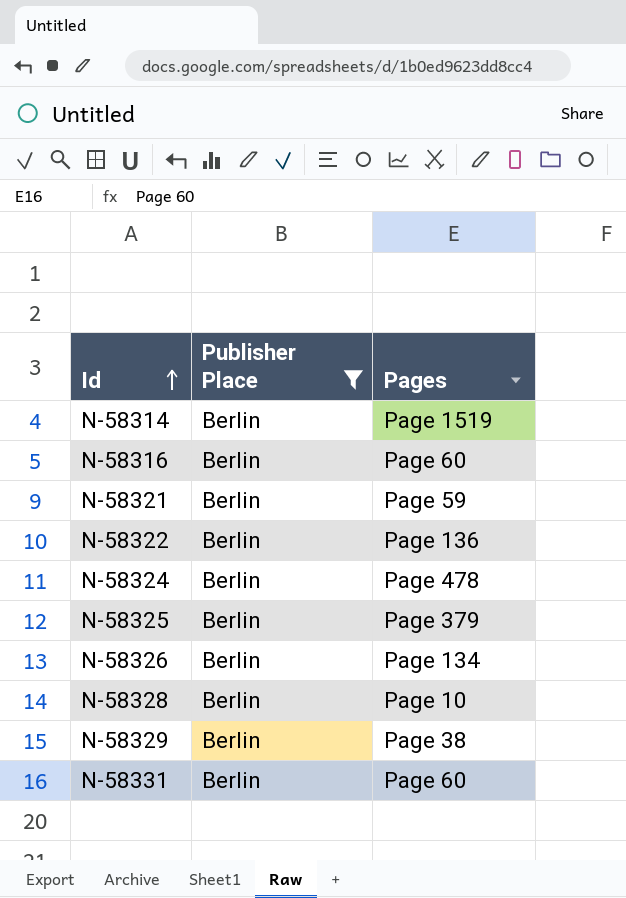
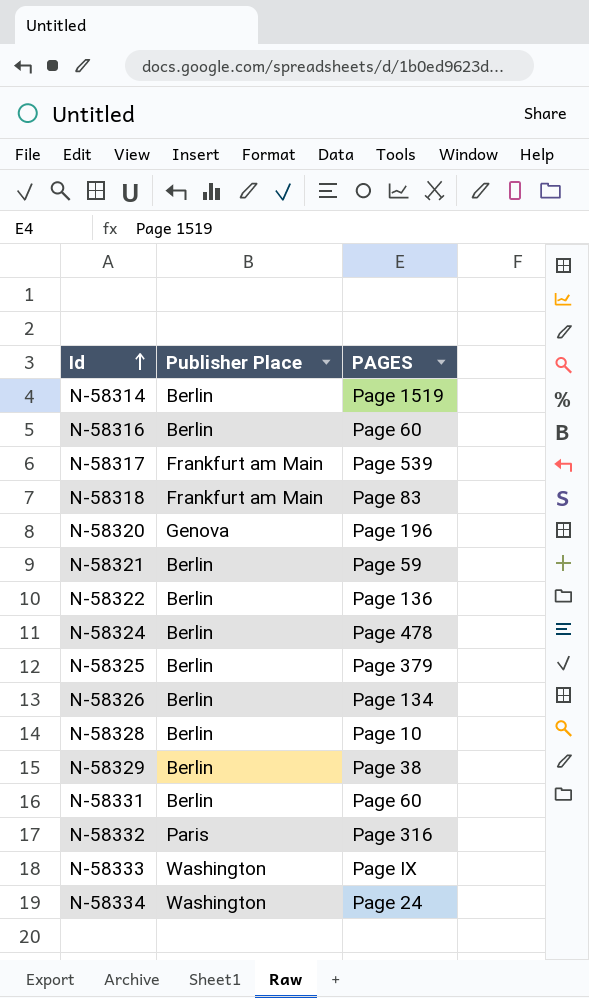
filter: Publisher Place = Berlin -> none
column name: Pages -> PAGES

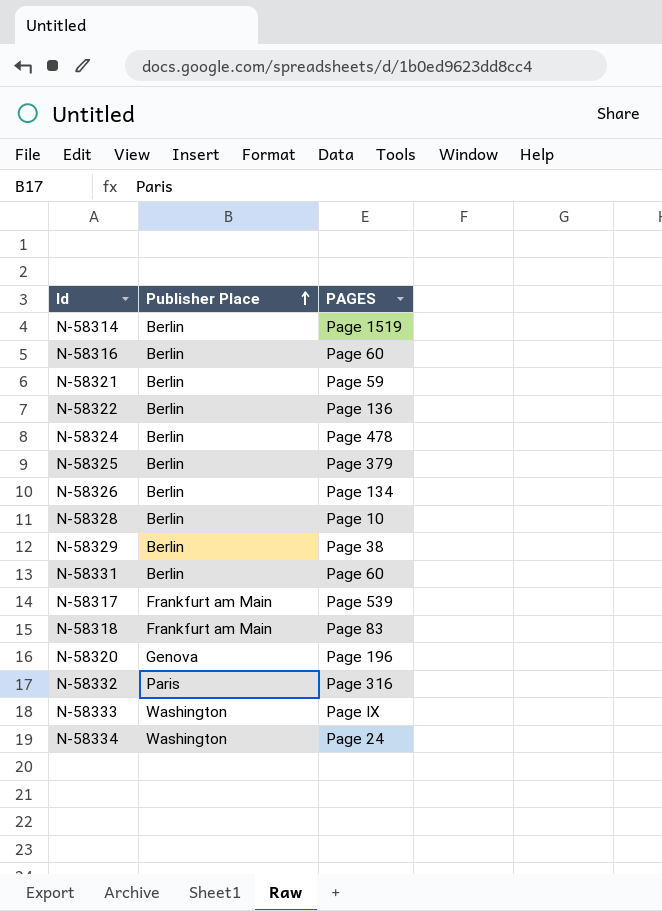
row order: Id ascending -> Publisher Place ascending

